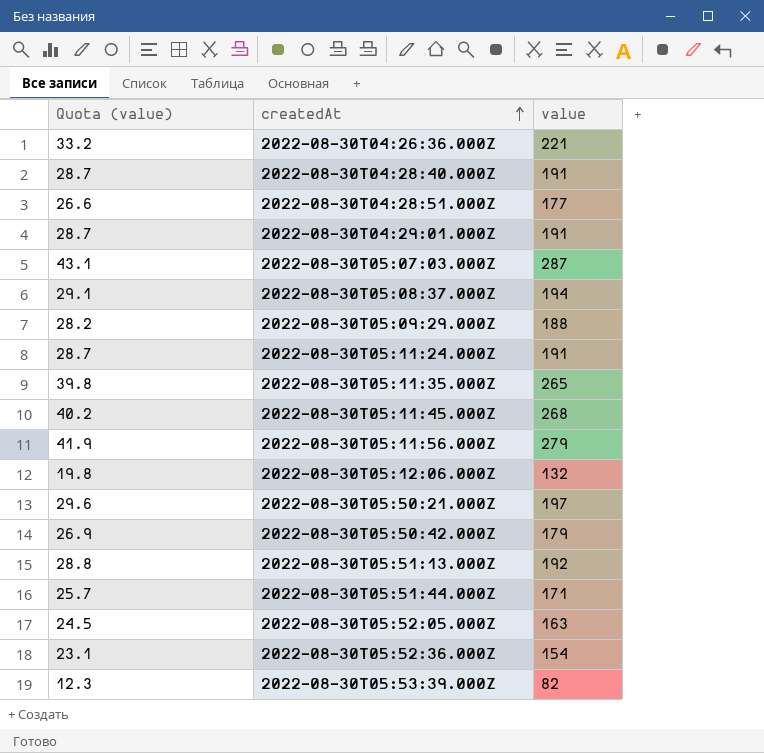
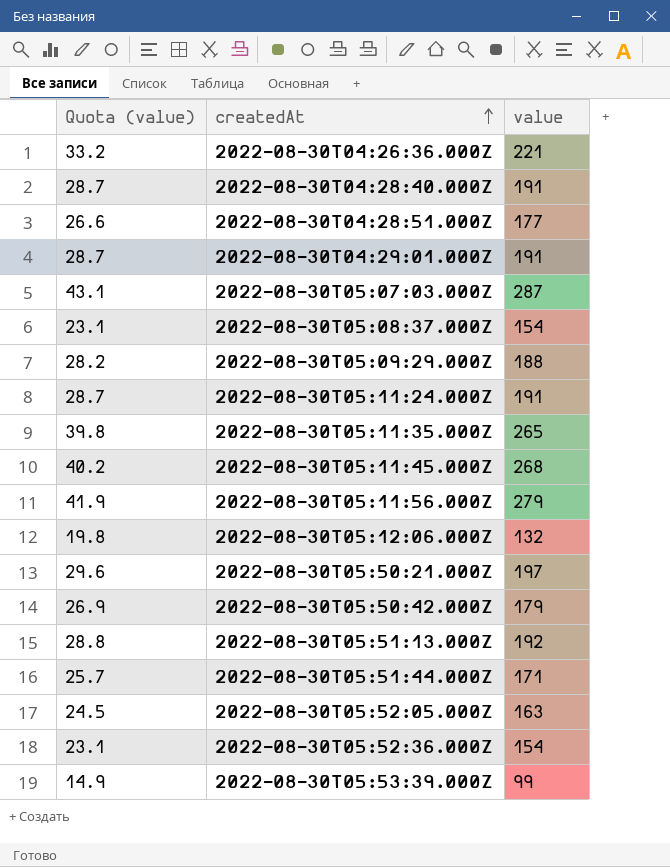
2022-08-30T05:08:37.000Z | Quota (value): 29.1 -> 23.1
2022-08-30T05:08:37.000Z | value: 194 -> 154
2022-08-30T05:53:39.000Z | Quota (value): 12.3 -> 14.9
2022-08-30T05:53:39.000Z | value: 82 -> 99

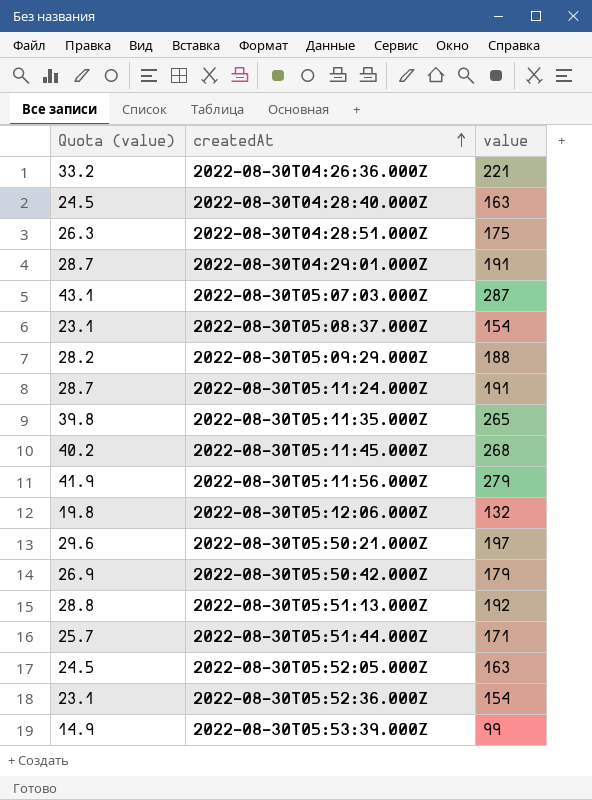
2022-08-30T04:28:40.000Z | Quota (value): 28.7 -> 24.5
2022-08-30T04:28:40.000Z | value: 191 -> 163
2022-08-30T04:28:51.000Z | Quota (value): 26.6 -> 26.3
2022-08-30T04:28:51.000Z | value: 177 -> 175

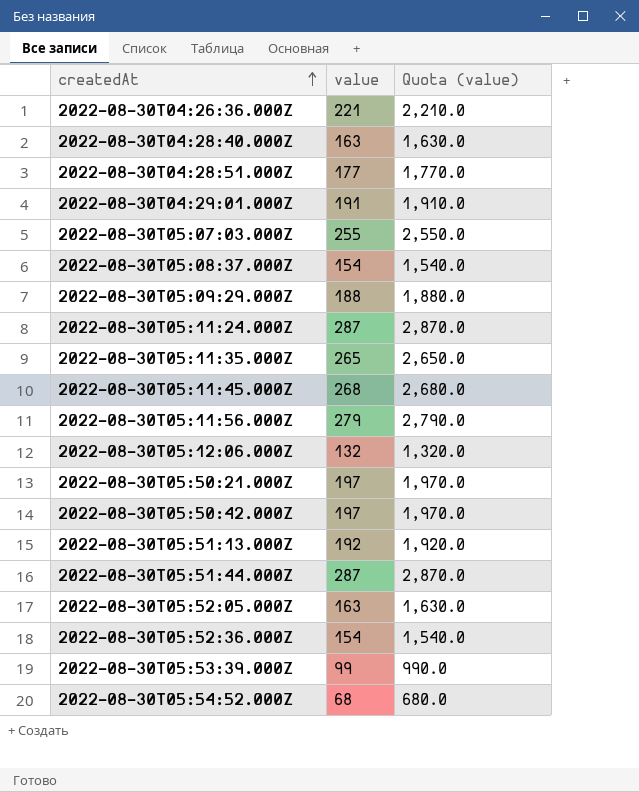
column Quota (value) | formula: [value] * 0.15 -> [value] * 10
column Quota (value) | position: 1 -> 3
2022-08-30T04:28:51.000Z | value: 175 -> 177
2022-08-30T05:07:03.000Z | value: 287 -> 255
2022-08-30T05:11:24.000Z | value: 191 -> 287
2022-08-30T05:50:42.000Z | value: 179 -> 197
2022-08-30T05:51:44.000Z | value: 171 -> 287
row 2022-08-30T05:54:52.000Z: none -> 68 | 680.0

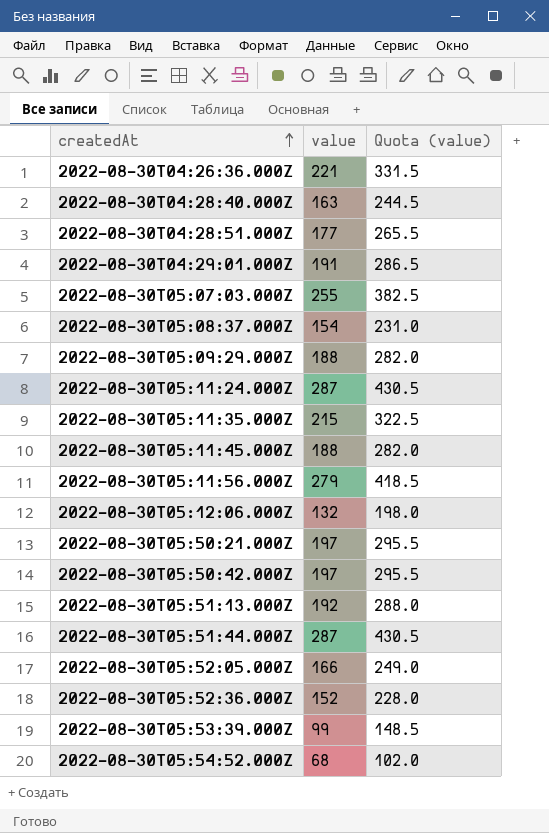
column Quota (value) | formula: [value] * 10 -> [value] * 1.5
2022-08-30T05:11:35.000Z | value: 265 -> 215
2022-08-30T05:11:45.000Z | value: 268 -> 188
2022-08-30T05:52:05.000Z | value: 163 -> 166
2022-08-30T05:52:36.000Z | value: 154 -> 152

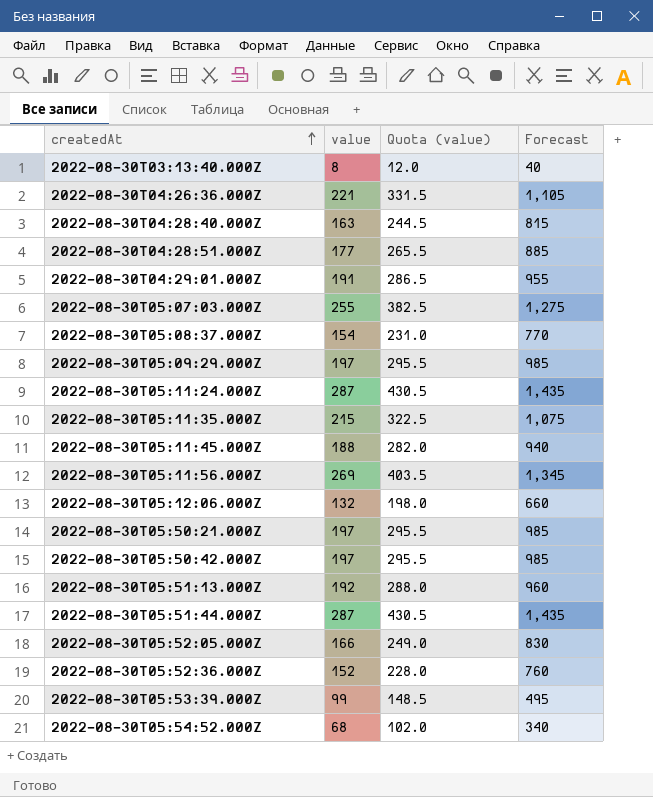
column Forecast | formula: none -> [value] * 5
row 2022-08-30T03:13:40.000Z: none -> 8 | 12.0 | 40
2022-08-30T05:09:29.000Z | value: 188 -> 197
2022-08-30T05:09:29.000Z | Quota (value): 282.0 -> 295.5
2022-08-30T05:11:56.000Z | value: 279 -> 269
2022-08-30T05:11:56.000Z | Quota (value): 418.5 -> 403.5

